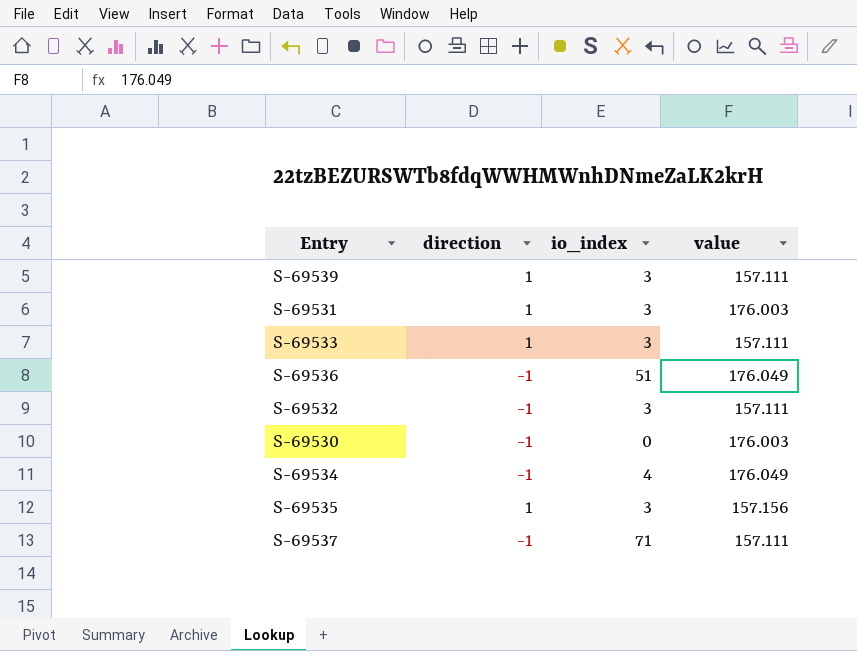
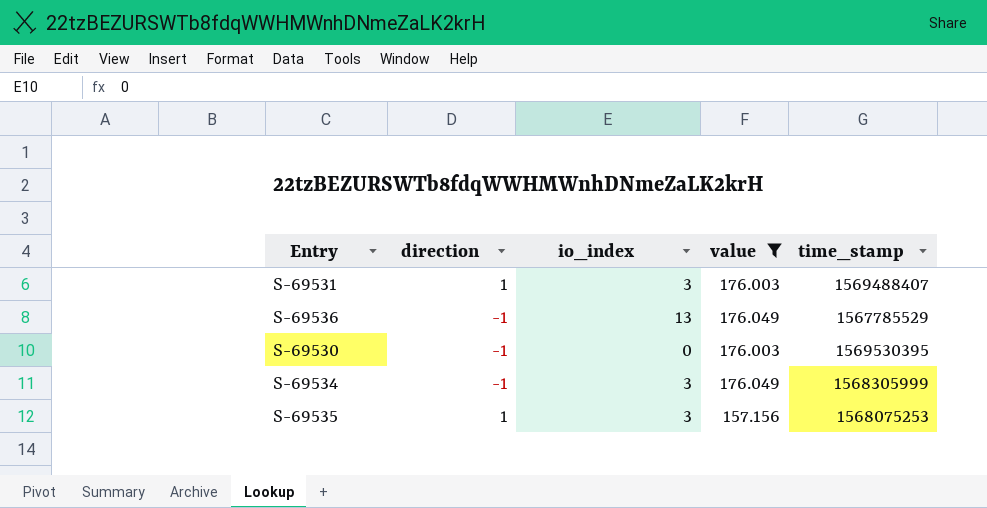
filter: none -> value != 157.111
column time_stamp | position: none -> 5
S-69536 | io_index: 51 -> 13
S-69534 | io_index: 4 -> 3

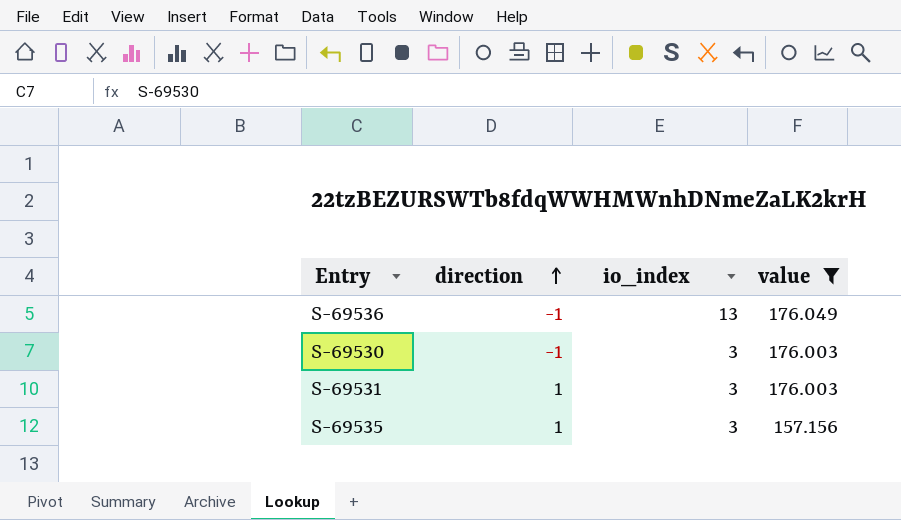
row order: none -> direction ascending
column time_stamp | position: 5 -> none
row S-69534: -1 | 3 | 176.049 | 1568305999 -> none
S-69530 | io_index: 0 -> 3

